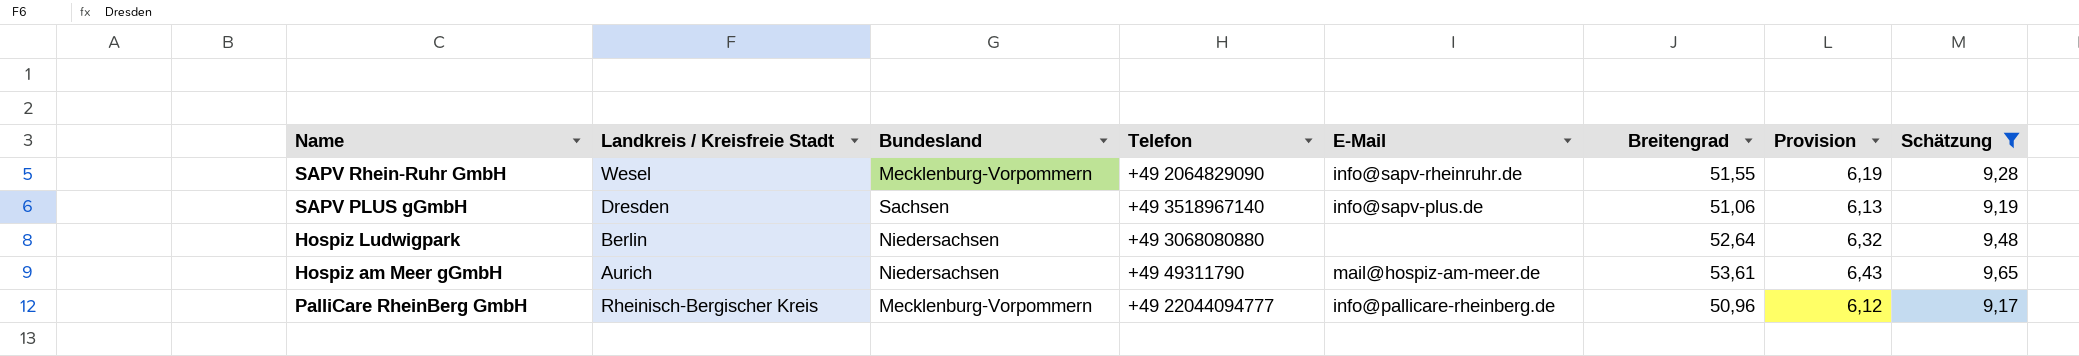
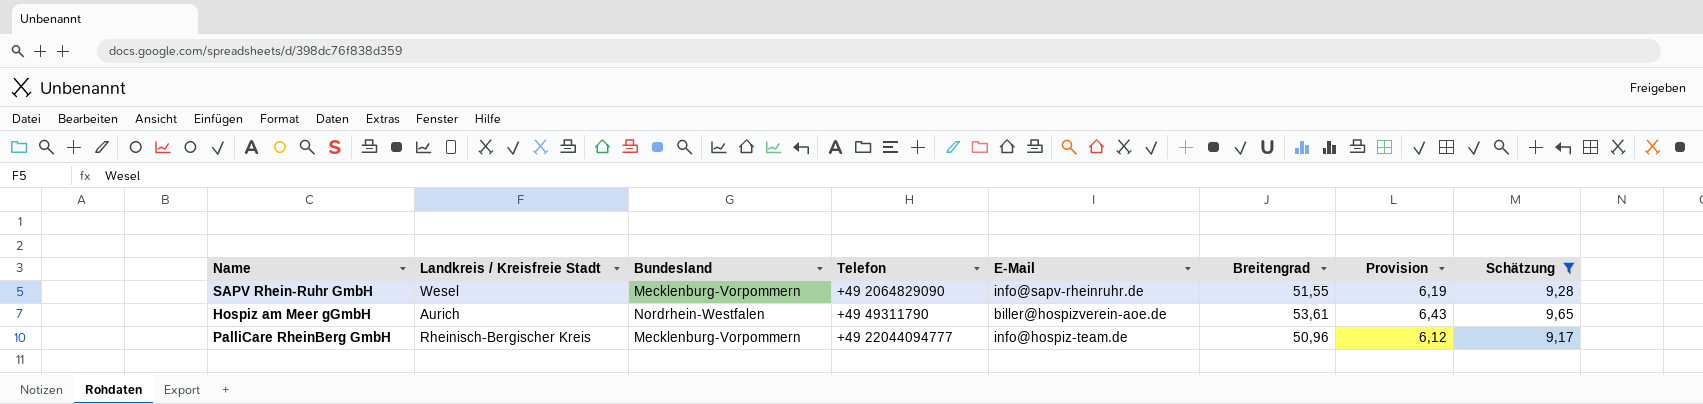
row SAPV PLUS gGmbH: Dresden | Sachsen | +49 3518967140 | info@sapv-plus.de | 51,06 | 6,13 | 9,19 -> none
row Hospiz Ludwigpark: Berlin | Niedersachsen | +49 3068080880 | none | 52,64 | 6,32 | 9,48 -> none
Hospiz am Meer gGmbH | Bundesland: Niedersachsen -> Nordrhein-Westfalen
Hospiz am Meer gGmbH | E-Mail: mail@hospiz-am-meer.de -> biller@hospizverein-aoe.de
PalliCare RheinBerg GmbH | E-Mail: info@pallicare-rheinberg.de -> info@hospiz-team.de

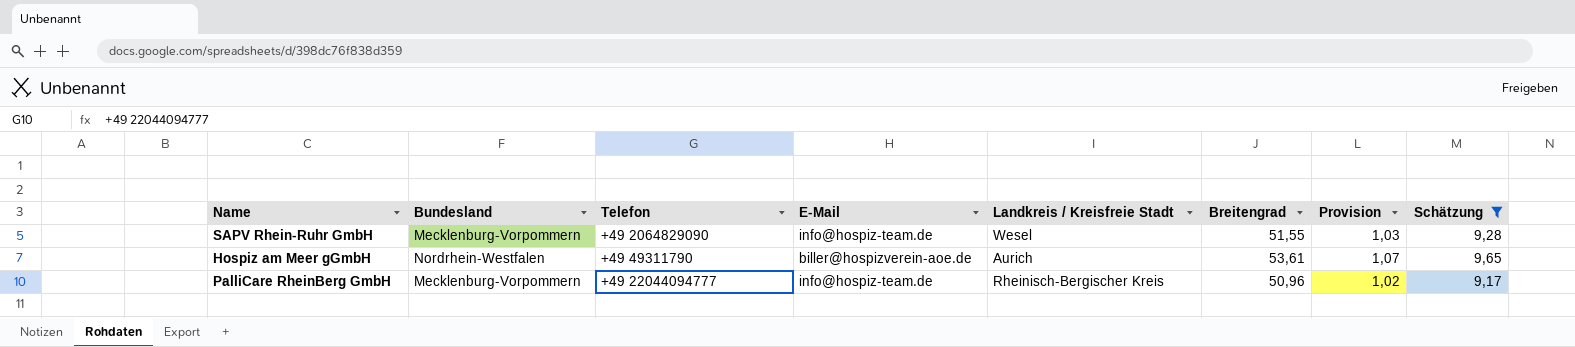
column Landkreis / Kreisfreie Stadt | position: 2 -> 5
column Provision | formula: [Breitengrad] * 0,12 -> [Breitengrad] * 0,02
SAPV Rhein-Ruhr GmbH | E-Mail: info@sapv-rheinruhr.de -> info@hospiz-team.de

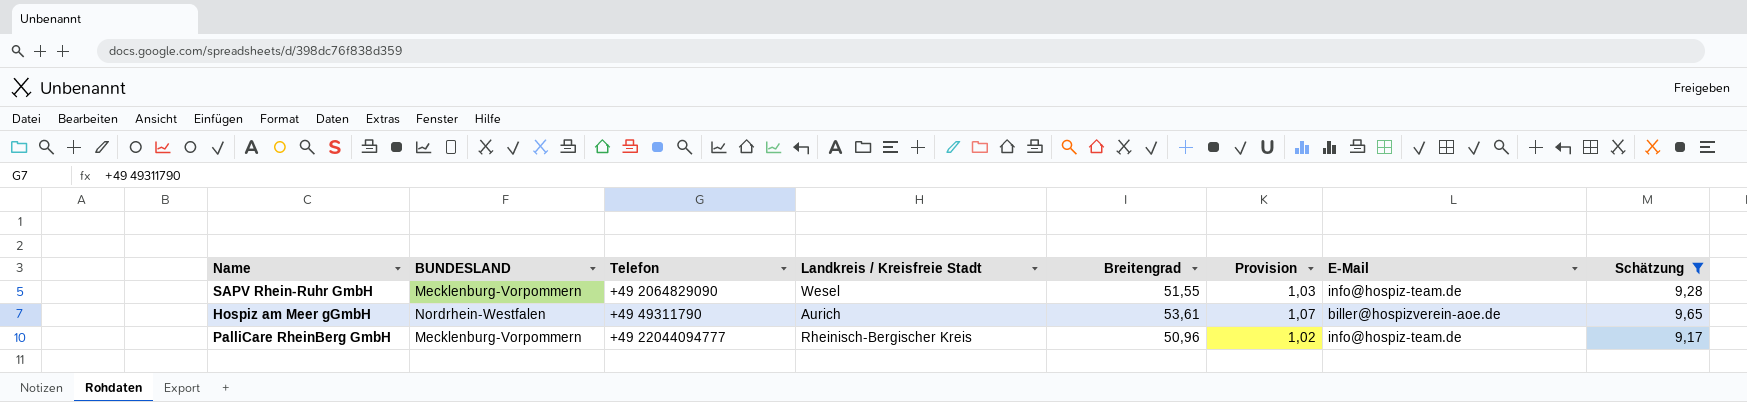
column name: Bundesland -> BUNDESLAND
column E-Mail | position: 4 -> 7

